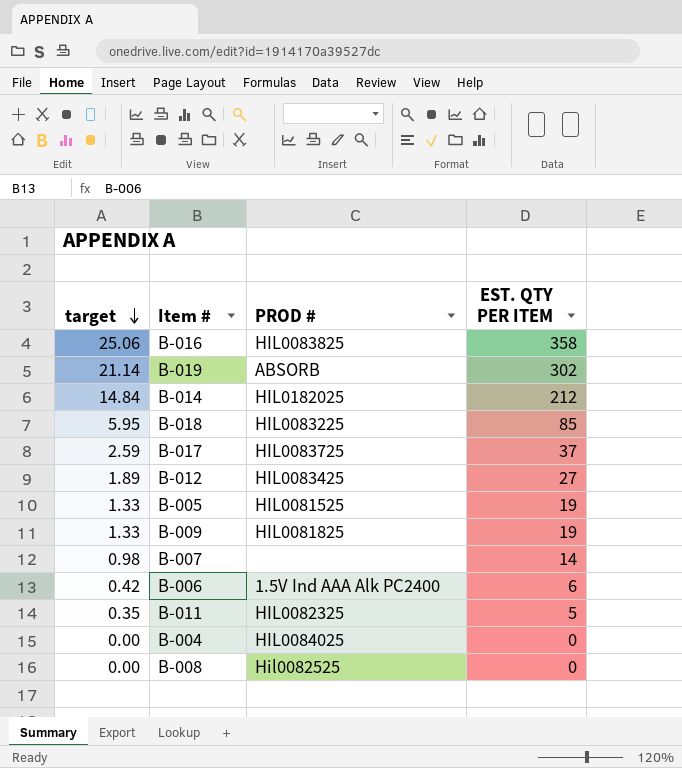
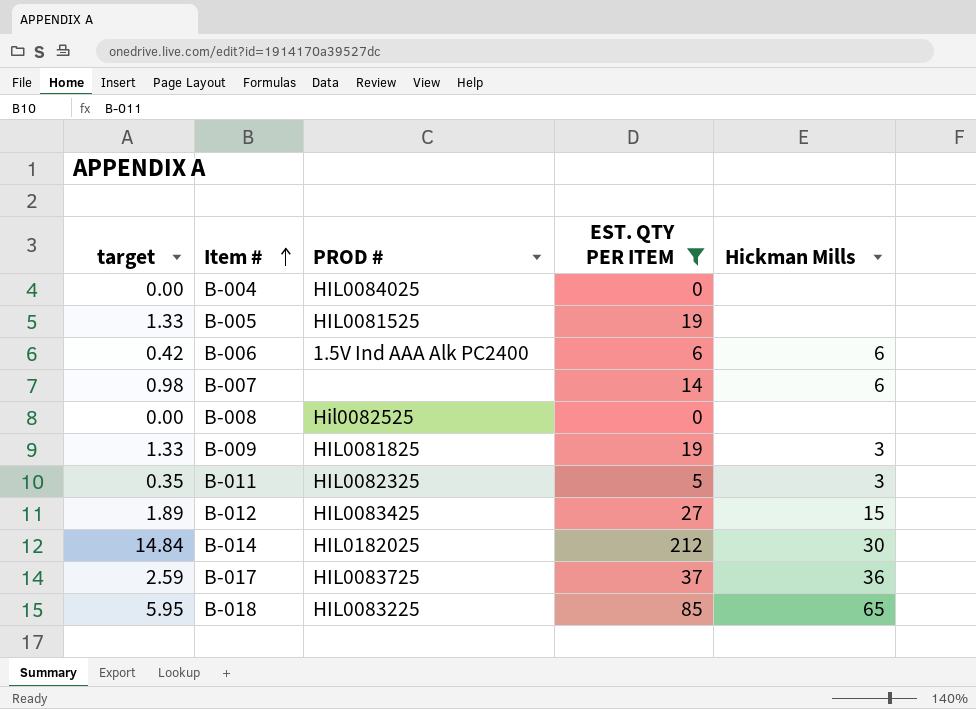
filter: none -> EST. QTY PER ITEM <= 212
row order: target descending -> Item # ascending
column Hickman Mills | position: none -> 5

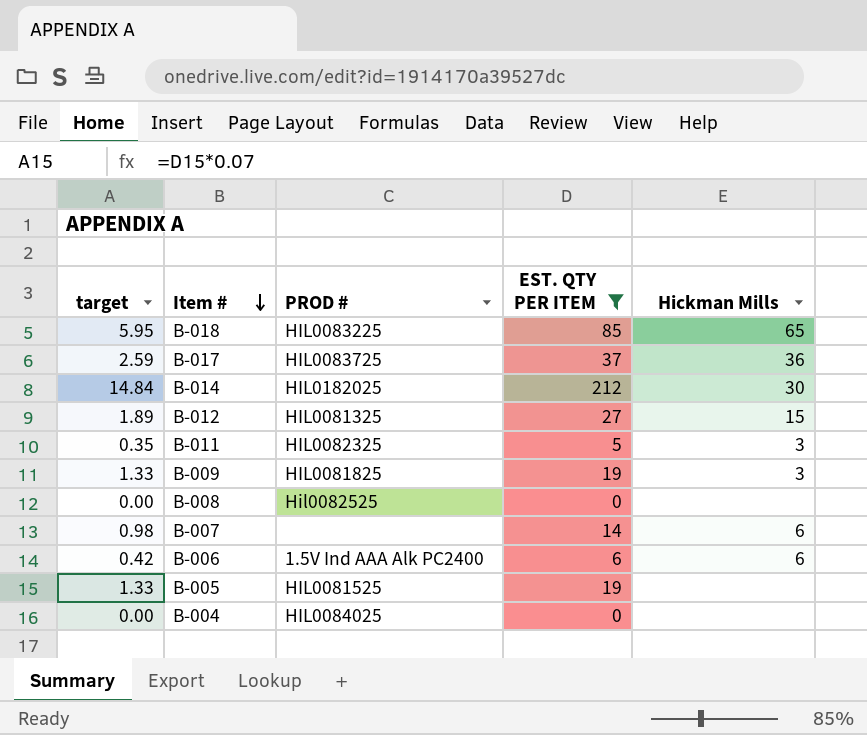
row order: Item # ascending -> Item # descending
B-012 | PROD #: HIL0083425 -> HIL0081325

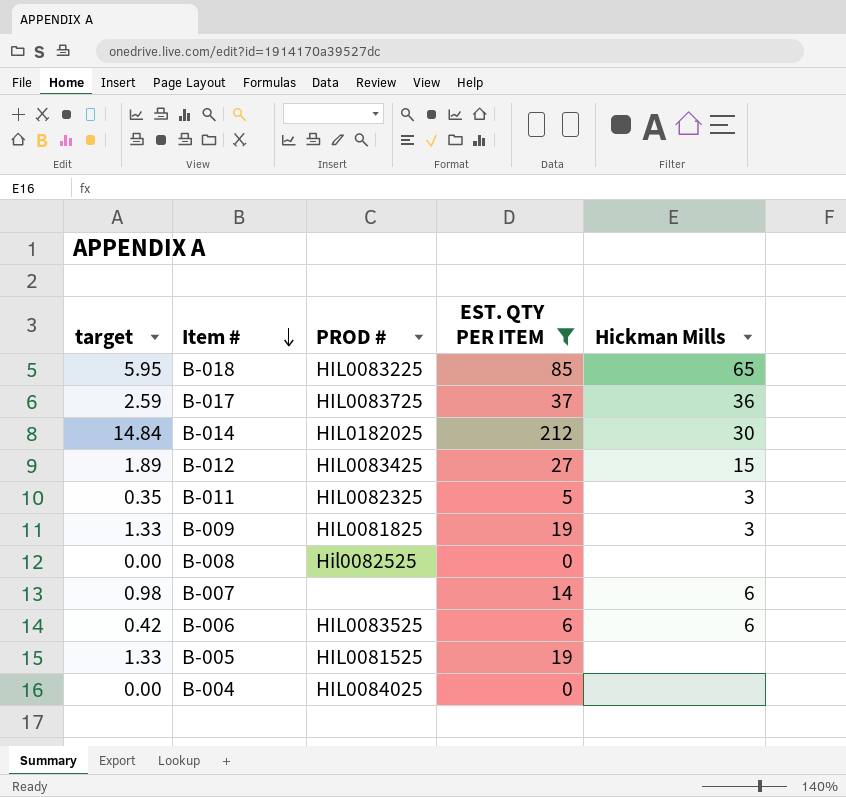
B-012 | PROD #: HIL0081325 -> HIL0083425
B-006 | PROD #: 1.5V Ind AAA Alk PC2400 -> HIL0083525

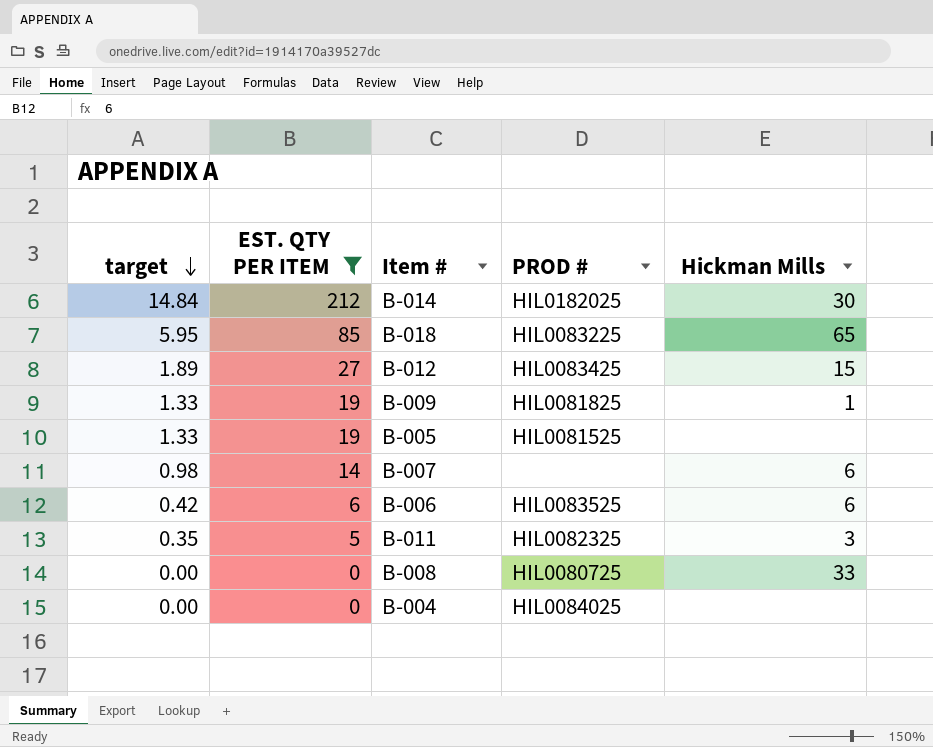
row order: Item # descending -> target descending
column EST. QTY PER ITEM | position: 4 -> 2
row B-017: 2.59 | HIL0083725 | 37 | 36 -> none
B-009 | Hickman Mills: 3 -> 1
B-008 | PROD #: Hil0082525 -> HIL0080725
B-008 | Hickman Mills: none -> 33

